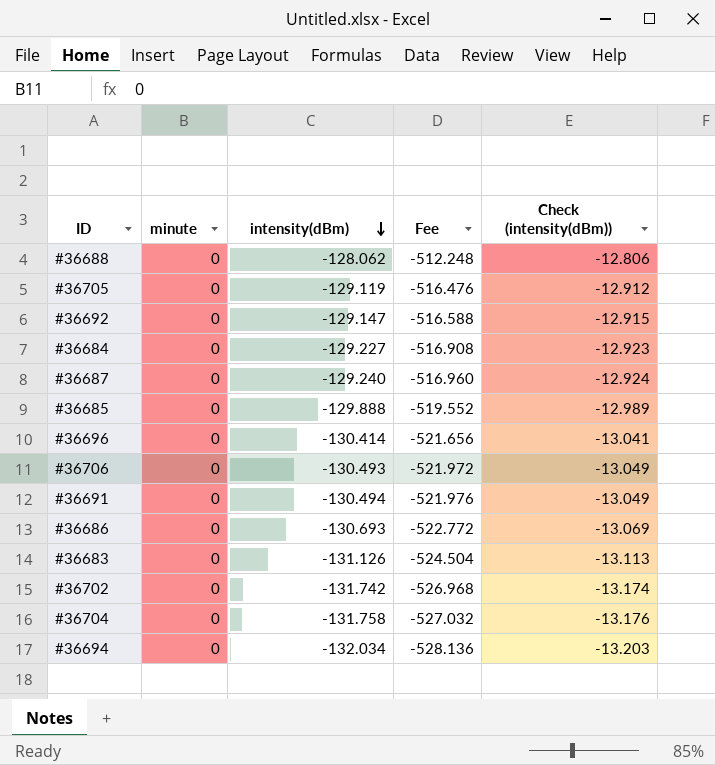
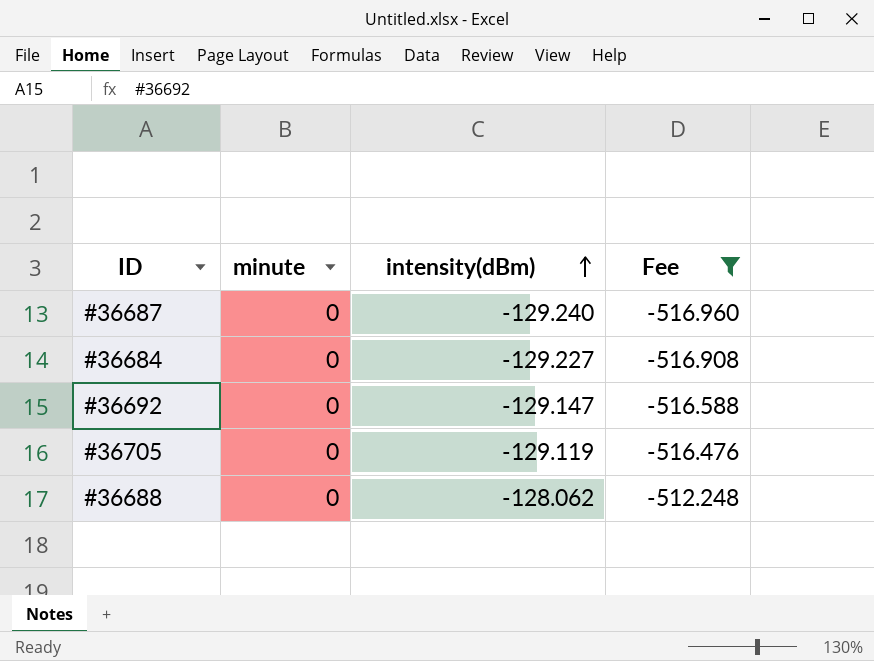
filter: none -> Fee >= -516.960
row order: intensity(dBm) descending -> intensity(dBm) ascending
column Check (intensity(dBm)) | formula: [intensity(dBm)] * 0.1 -> none

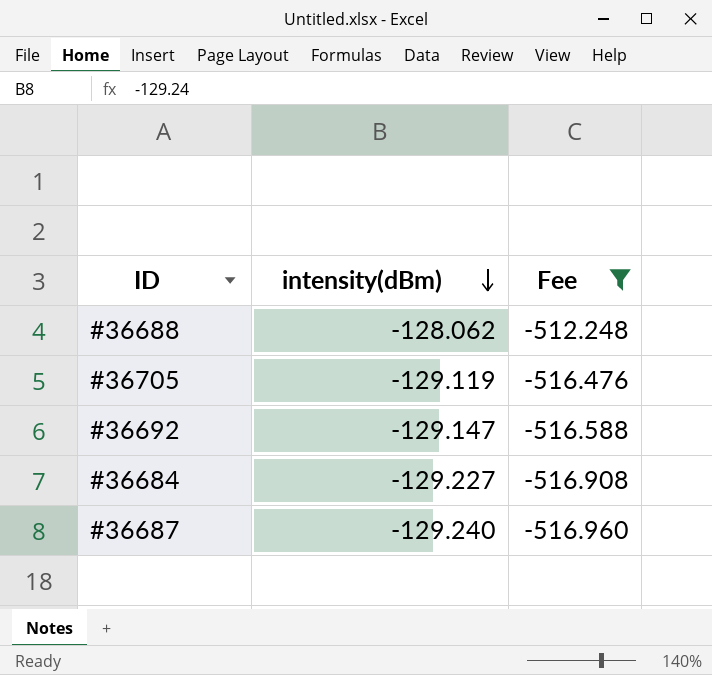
row order: intensity(dBm) ascending -> intensity(dBm) descending
column minute | position: 2 -> none

